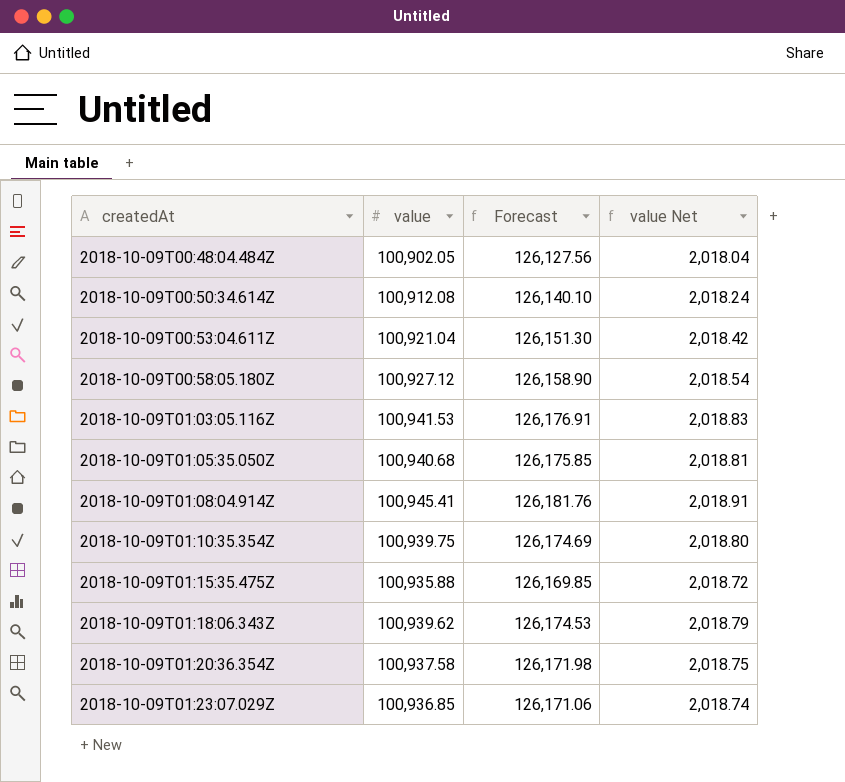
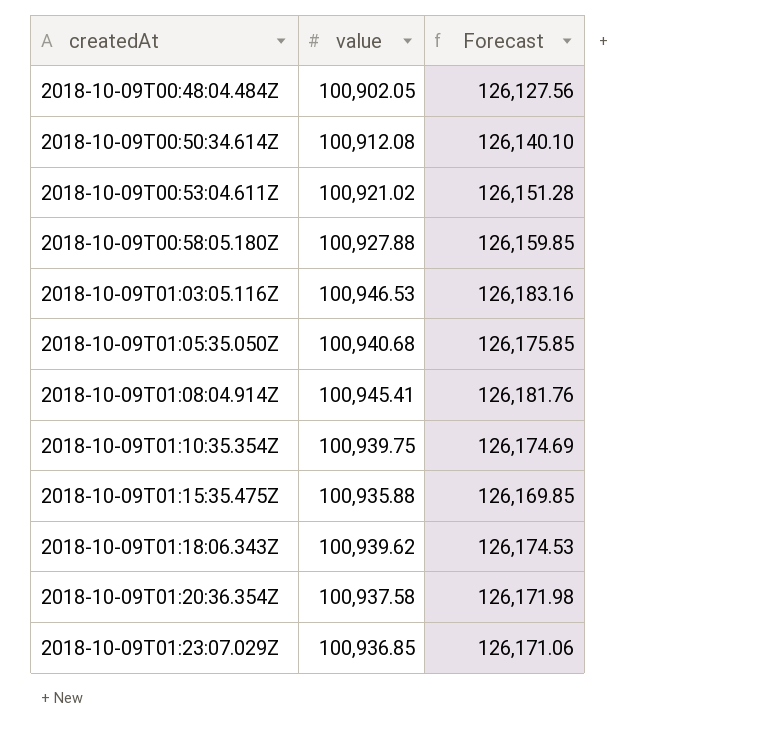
column value Net | formula: [value] * 0.02 -> none
2018-10-09T00:53:04.611Z | value: 100,921.04 -> 100,921.02
2018-10-09T00:53:04.611Z | Forecast: 126,151.30 -> 126,151.28
2018-10-09T00:58:05.180Z | value: 100,927.12 -> 100,927.88
2018-10-09T00:58:05.180Z | Forecast: 126,158.90 -> 126,159.85
2018-10-09T01:03:05.116Z | value: 100,941.53 -> 100,946.53
2018-10-09T01:03:05.116Z | Forecast: 126,176.91 -> 126,183.16

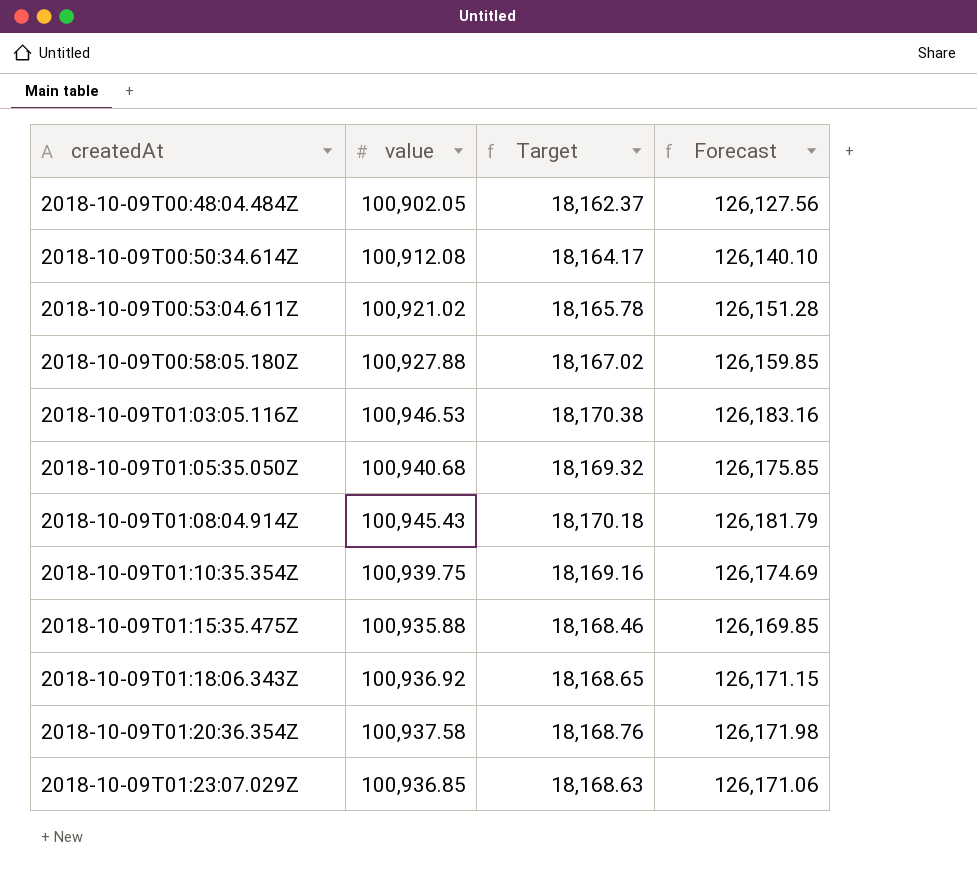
column Target | formula: none -> [value] * 0.18
2018-10-09T01:08:04.914Z | value: 100,945.41 -> 100,945.43
2018-10-09T01:08:04.914Z | Forecast: 126,181.76 -> 126,181.79
2018-10-09T01:18:06.343Z | value: 100,939.62 -> 100,936.92
2018-10-09T01:18:06.343Z | Forecast: 126,174.53 -> 126,171.15

